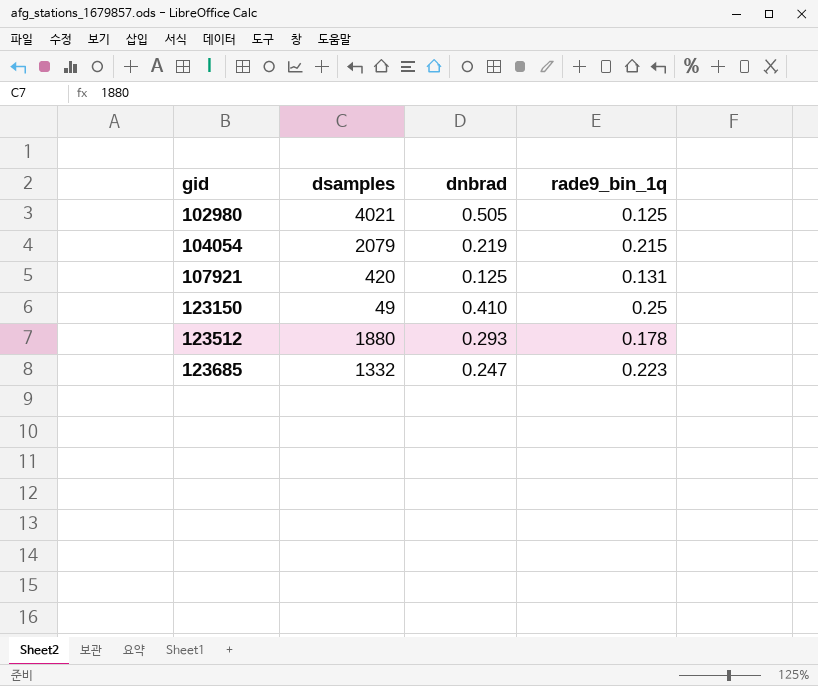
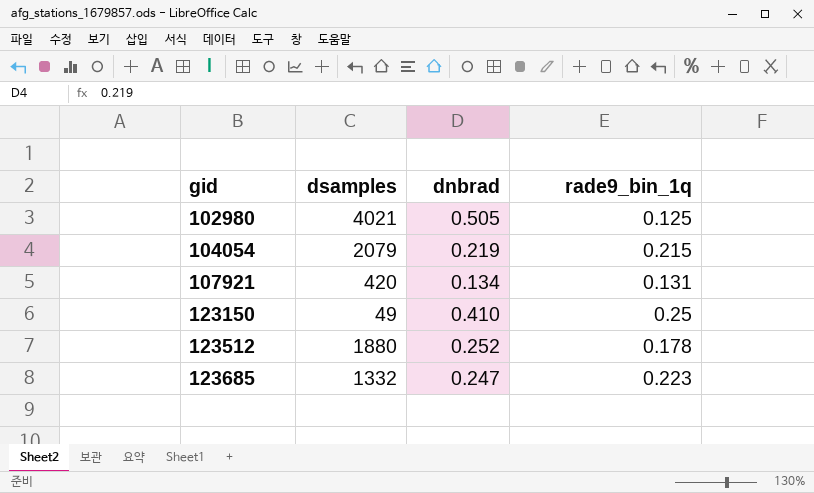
107921 | dnbrad: 0.125 -> 0.134
123512 | dnbrad: 0.293 -> 0.252

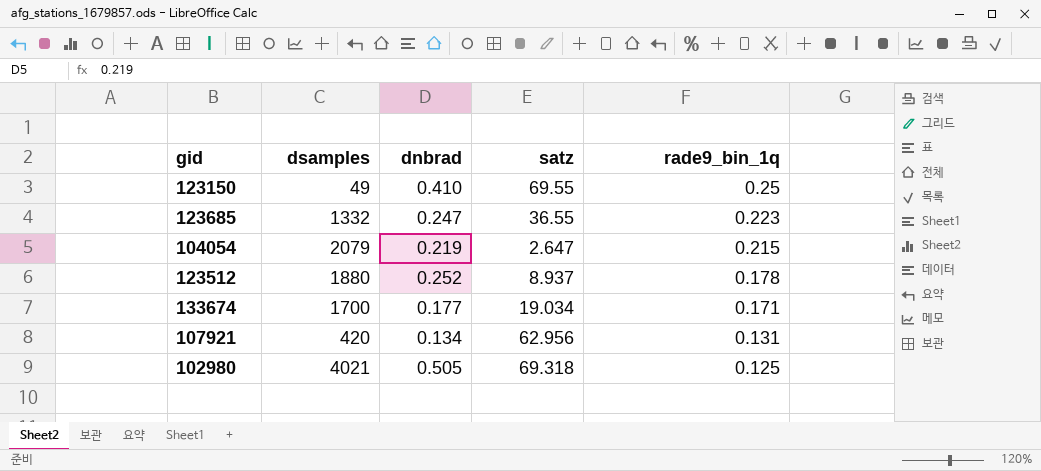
row order: gid ascending -> rade9_bin_1q descending
column satz | position: none -> 4
row 133674: none -> 1700 | 0.177 | 19.034 | 0.171

